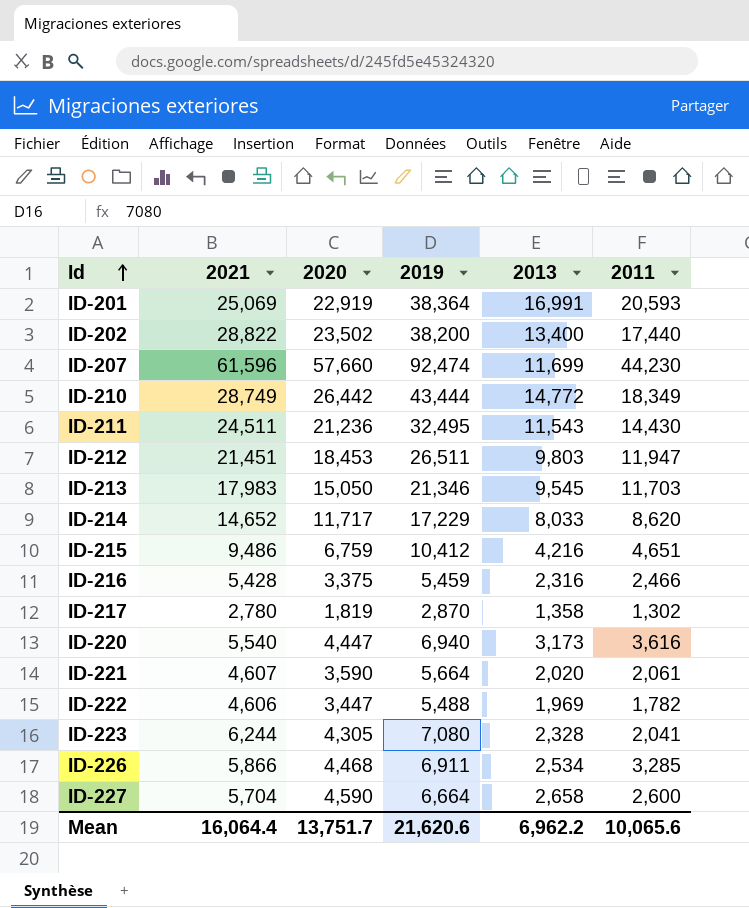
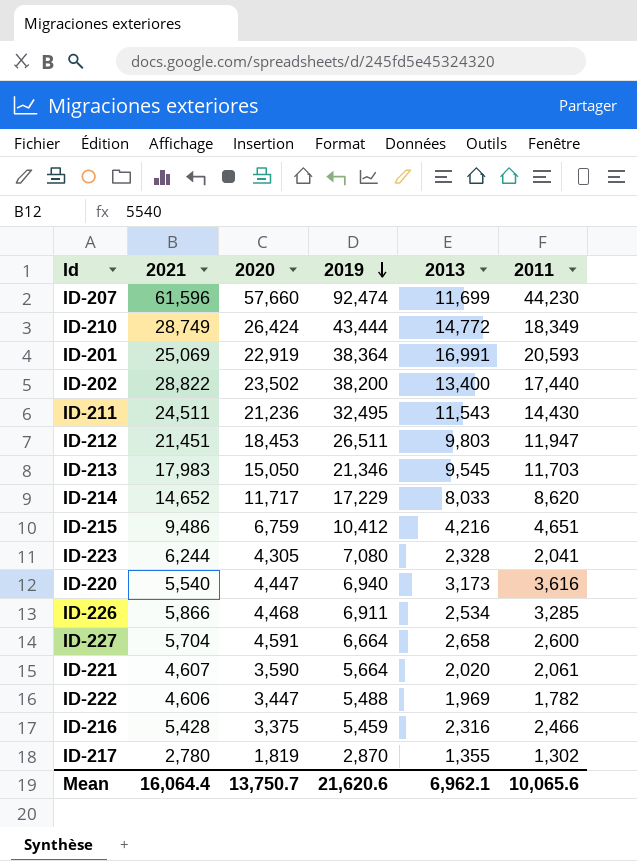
row order: Id ascending -> 2019 descending
ID-210 | 2020: 26,442 -> 26,424
ID-227 | 2020: 4,590 -> 4,591
ID-217 | 2013: 1,358 -> 1,355
Mean | 2020: 13,751.7 -> 13,750.7
Mean | 2013: 6,962.2 -> 6,962.1

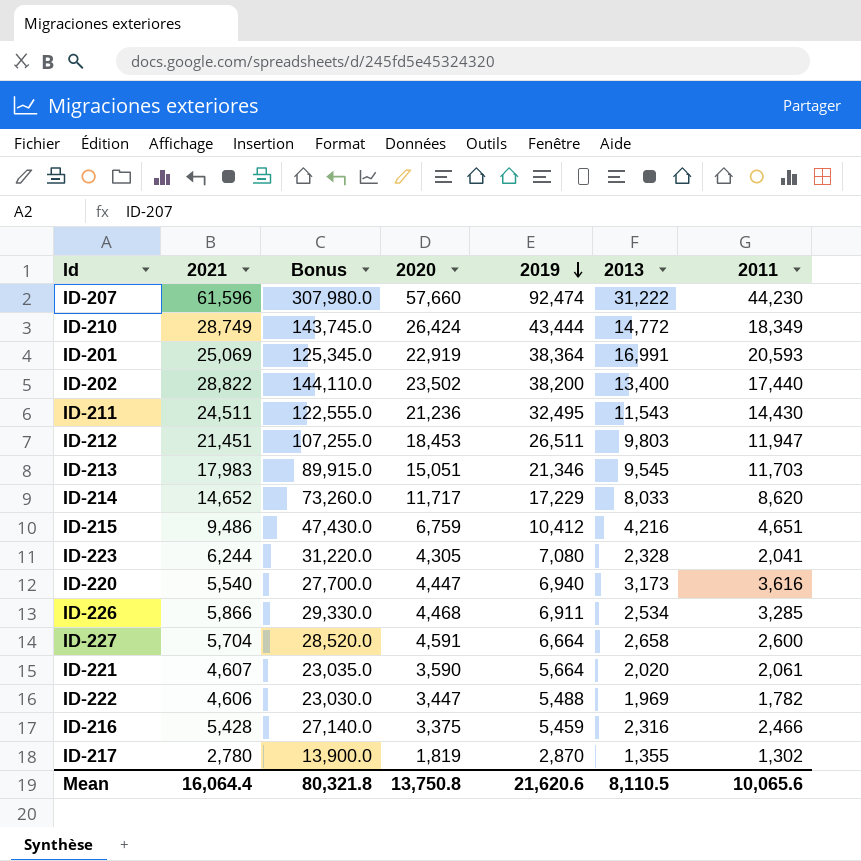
column Bonus | formula: none -> [2021] * 5
ID-207 | 2013: 11,699 -> 31,222
ID-213 | 2020: 15,050 -> 15,051
Mean | 2020: 13,750.7 -> 13,750.8
Mean | 2013: 6,962.1 -> 8,110.5

